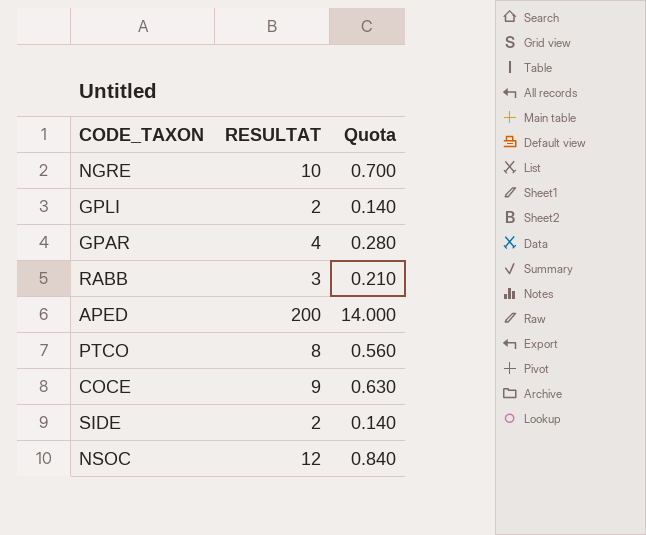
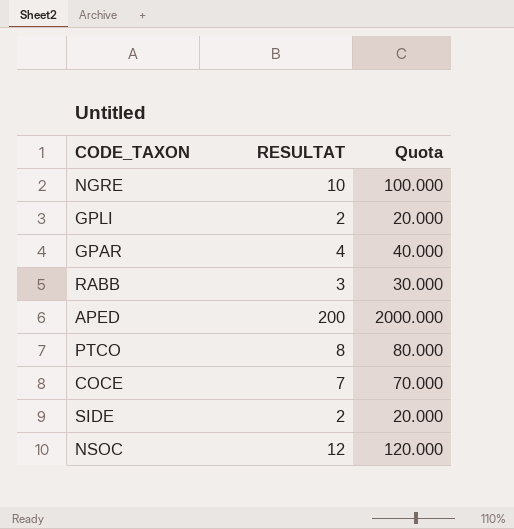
column Quota | formula: [RESULTAT] * 0.07 -> [RESULTAT] * 10
COCE | RESULTAT: 9 -> 7

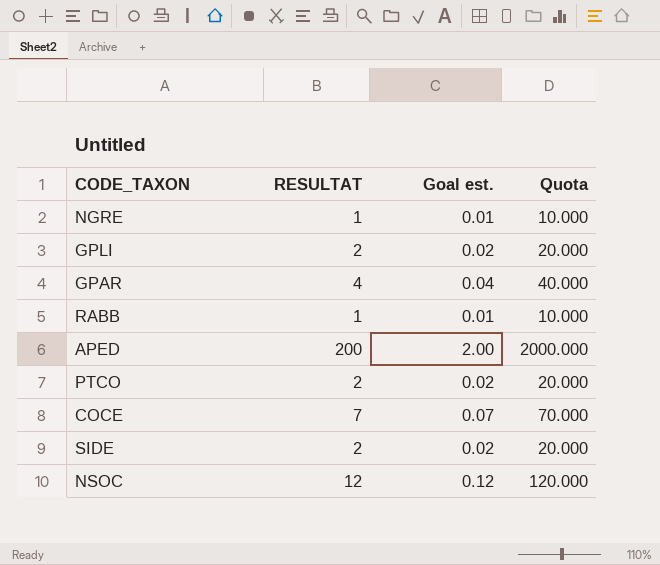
column Goal est. | formula: none -> [RESULTAT] * 0.01
NGRE | RESULTAT: 10 -> 1
NGRE | Quota: 100.000 -> 10.000
RABB | RESULTAT: 3 -> 1
RABB | Quota: 30.000 -> 10.000
PTCO | RESULTAT: 8 -> 2
PTCO | Quota: 80.000 -> 20.000

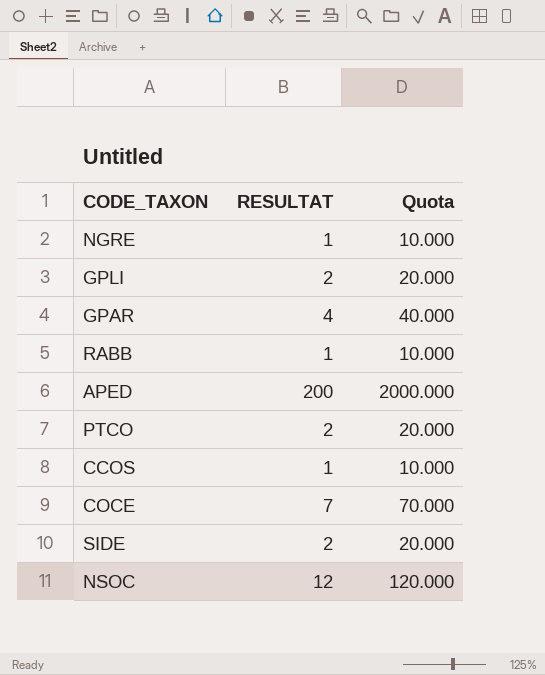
column Goal est. | formula: [RESULTAT] * 0.01 -> none
row CCOS: none -> 1 | 10.000

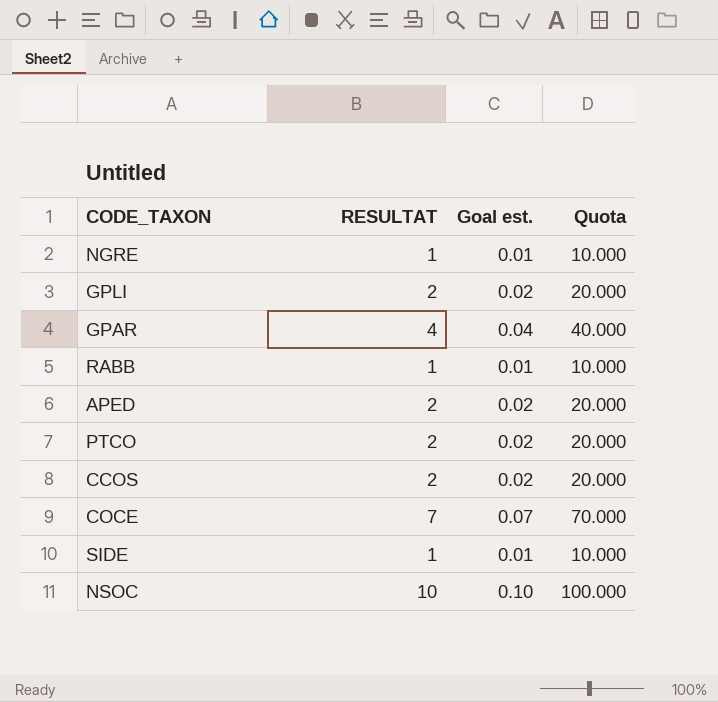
column Goal est. | formula: none -> [RESULTAT] * 0.01
APED | RESULTAT: 200 -> 2
APED | Quota: 2000.000 -> 20.000
CCOS | RESULTAT: 1 -> 2
CCOS | Quota: 10.000 -> 20.000
SIDE | RESULTAT: 2 -> 1
SIDE | Quota: 20.000 -> 10.000
NSOC | RESULTAT: 12 -> 10
NSOC | Quota: 120.000 -> 100.000

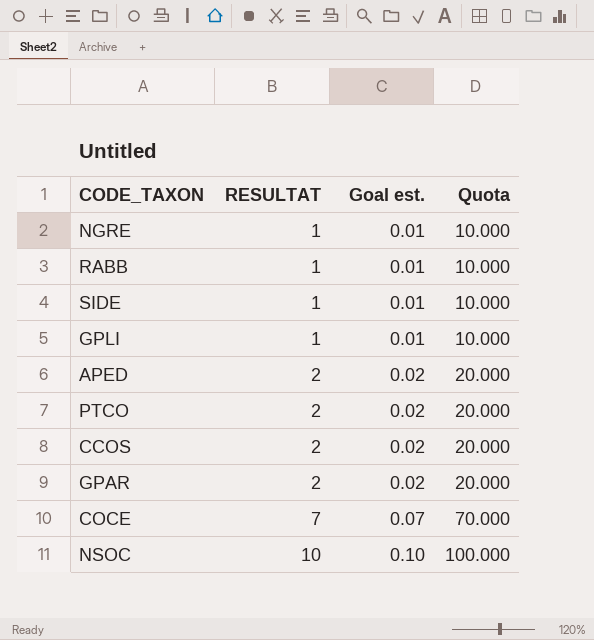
row order: none -> RESULTAT ascending
GPLI | RESULTAT: 2 -> 1
GPLI | Goal est.: 0.02 -> 0.01
GPLI | Quota: 20.000 -> 10.000
GPAR | RESULTAT: 4 -> 2
GPAR | Goal est.: 0.04 -> 0.02
GPAR | Quota: 40.000 -> 20.000

